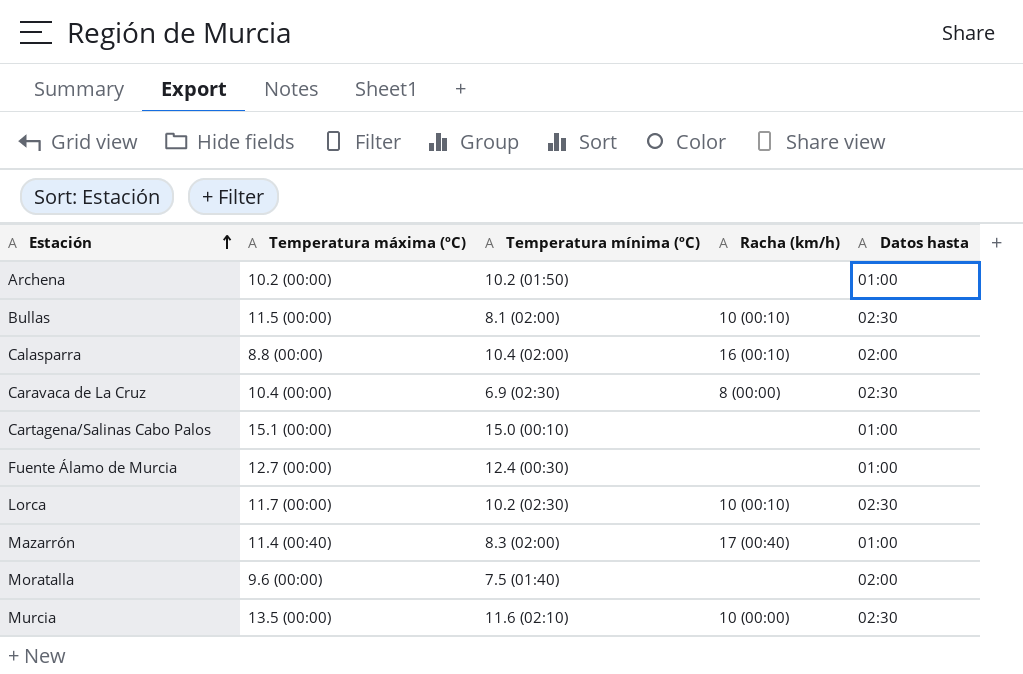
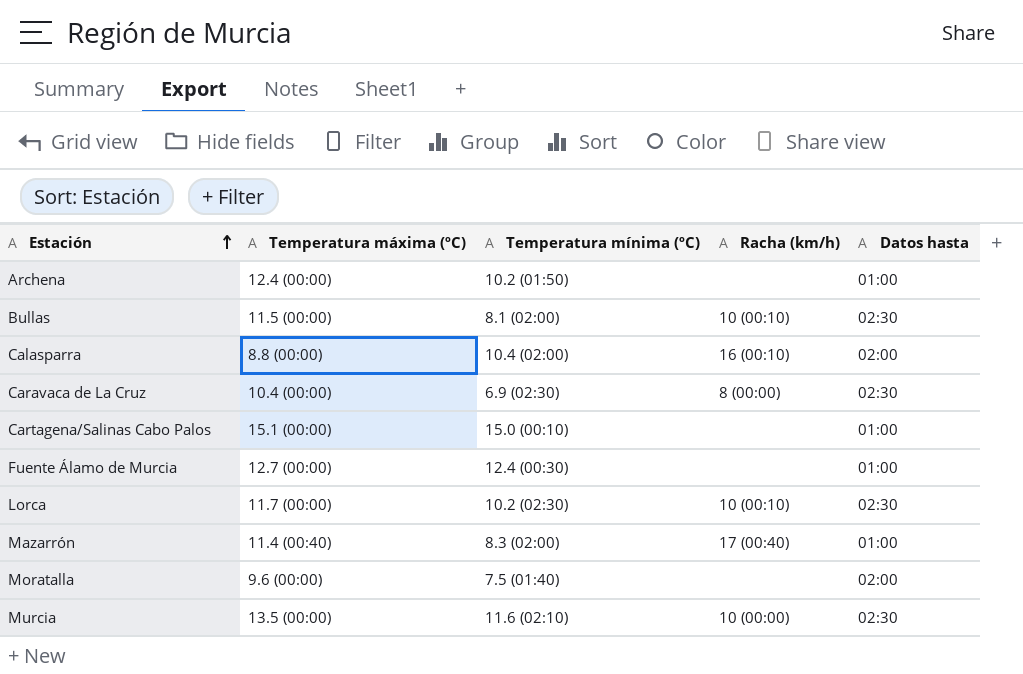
Archena | Temperatura máxima (ºC): 10.2 (00:00) -> 12.4 (00:00)

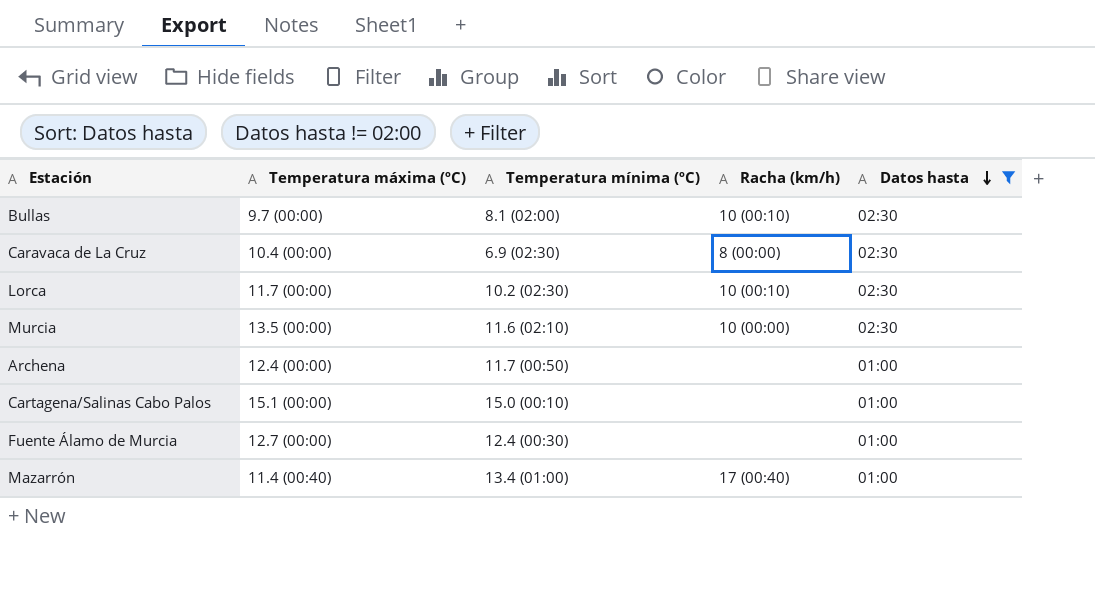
filter: none -> Datos hasta != 02:00
row order: Estación ascending -> Datos hasta descending
Bullas | Temperatura máxima (ºC): 11.5 (00:00) -> 9.7 (00:00)
Archena | Temperatura mínima (ºC): 10.2 (01:50) -> 11.7 (00:50)
Mazarrón | Temperatura mínima (ºC): 8.3 (02:00) -> 13.4 (01:00)

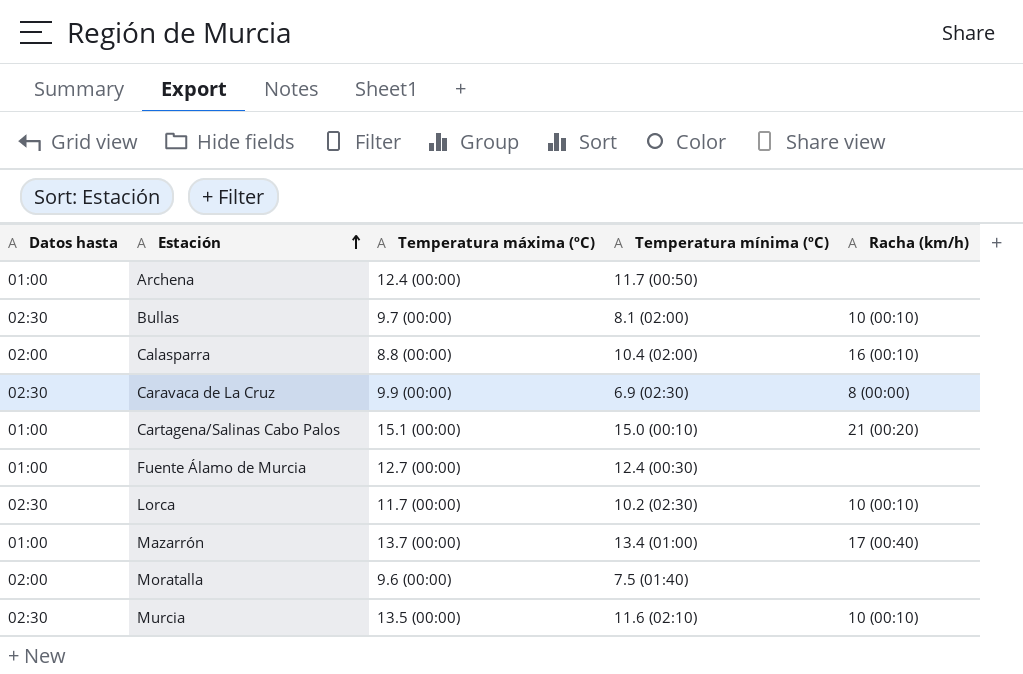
filter: Datos hasta != 02:00 -> none
row order: Datos hasta descending -> Estación ascending
column Datos hasta | position: 5 -> 1
Caravaca de La Cruz | Temperatura máxima (ºC): 10.4 (00:00) -> 9.9 (00:00)
Cartagena/Salinas Cabo Palos | Racha (km/h): none -> 21 (00:20)
Mazarrón | Temperatura máxima (ºC): 11.4 (00:40) -> 13.7 (00:00)
Murcia | Racha (km/h): 10 (00:00) -> 10 (00:10)

